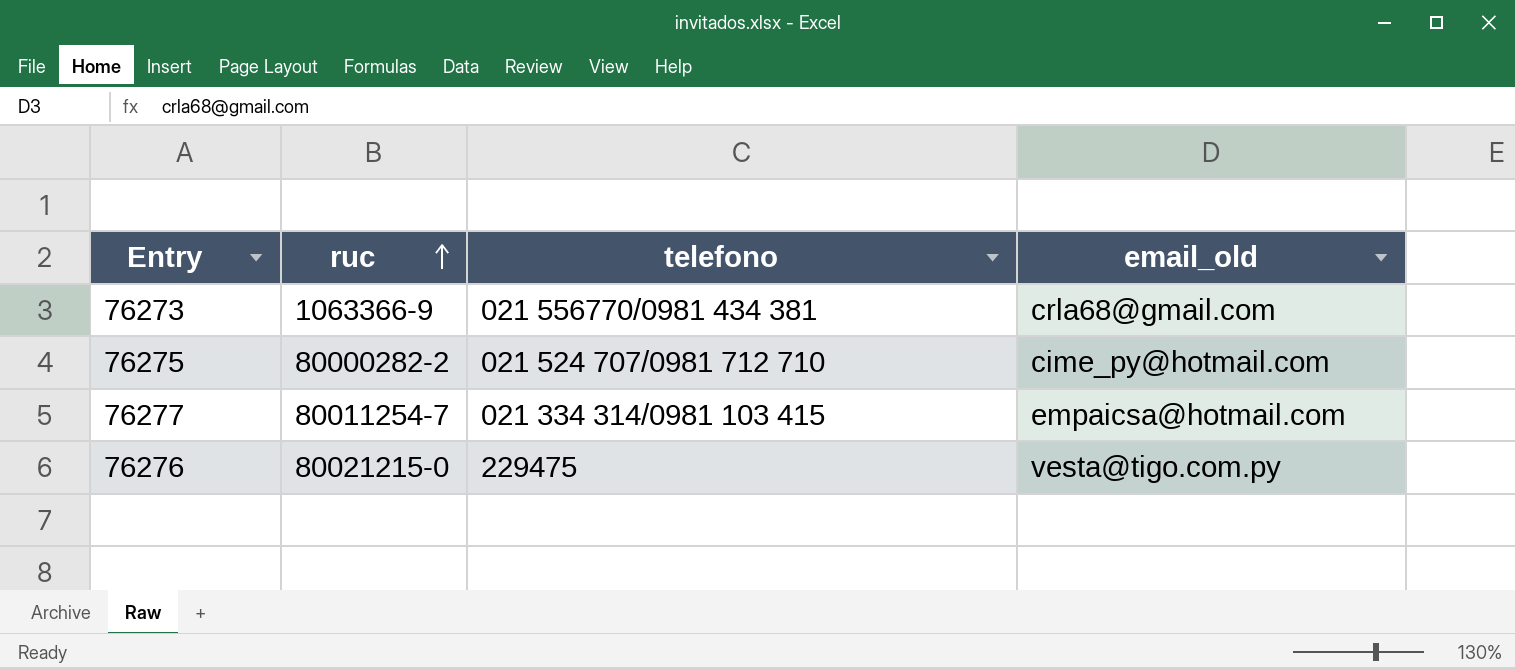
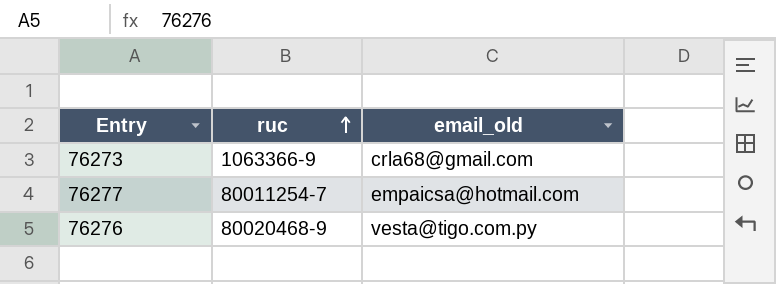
column telefono | position: 3 -> none
row 76275: 80000282-2 | 021 524 707/0981 712 710 | cime_py@hotmail.com -> none
76276 | ruc: 80021215-0 -> 80020468-9

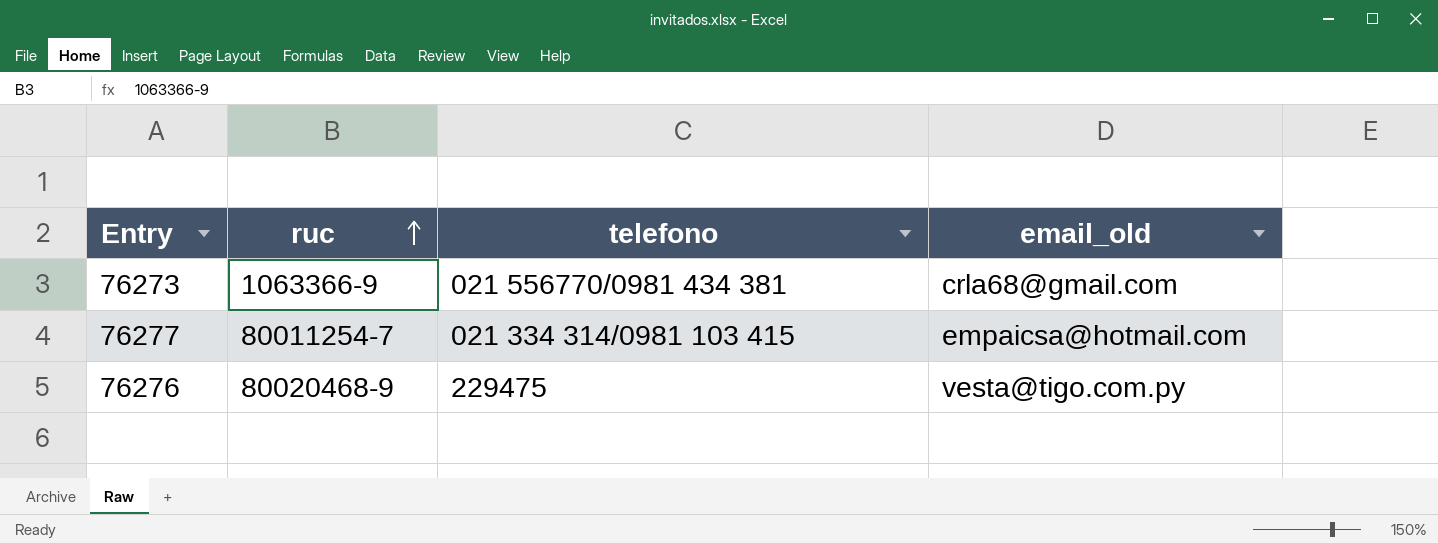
column telefono | position: none -> 3

